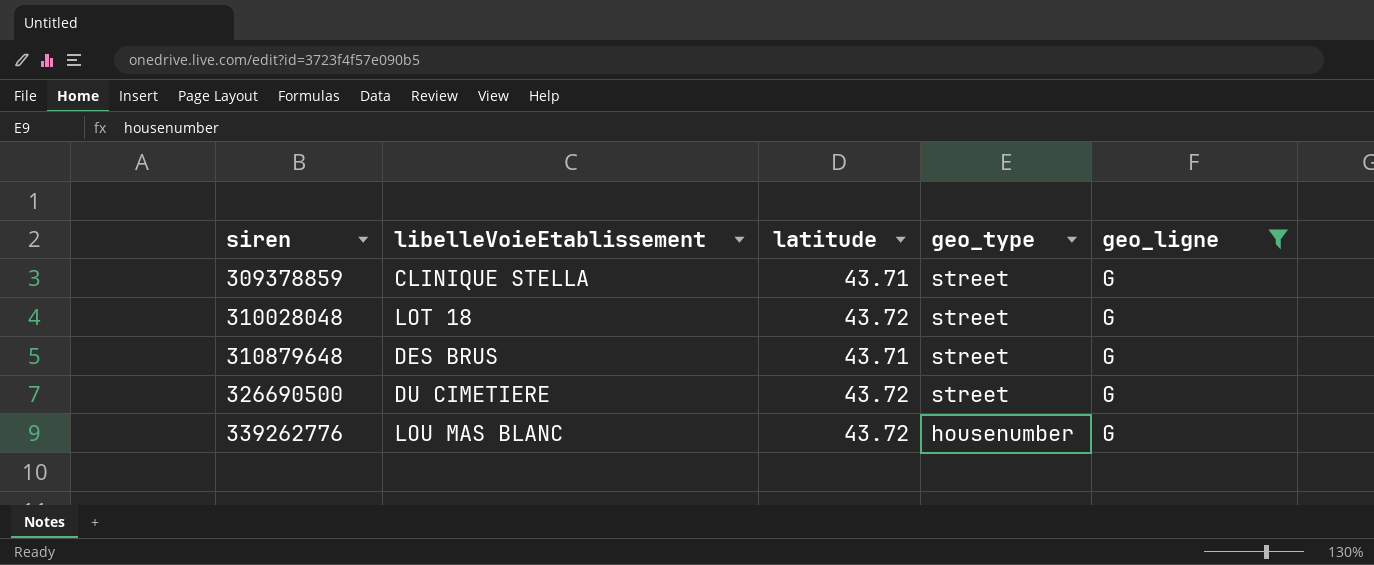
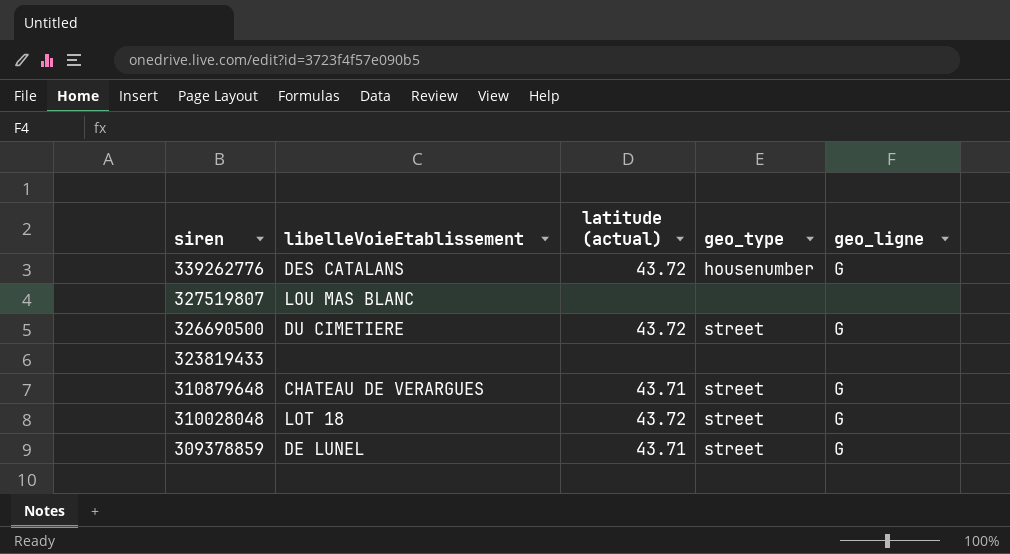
filter: geo_ligne = G -> none
row order: siren ascending -> siren descending
column name: latitude -> latitude (actual)
339262776 | libelleVoieEtablissement: LOU MAS BLANC -> DES CATALANS
310879648 | libelleVoieEtablissement: DES BRUS -> CHATEAU DE VERARGUES
309378859 | libelleVoieEtablissement: CLINIQUE STELLA -> DE LUNEL

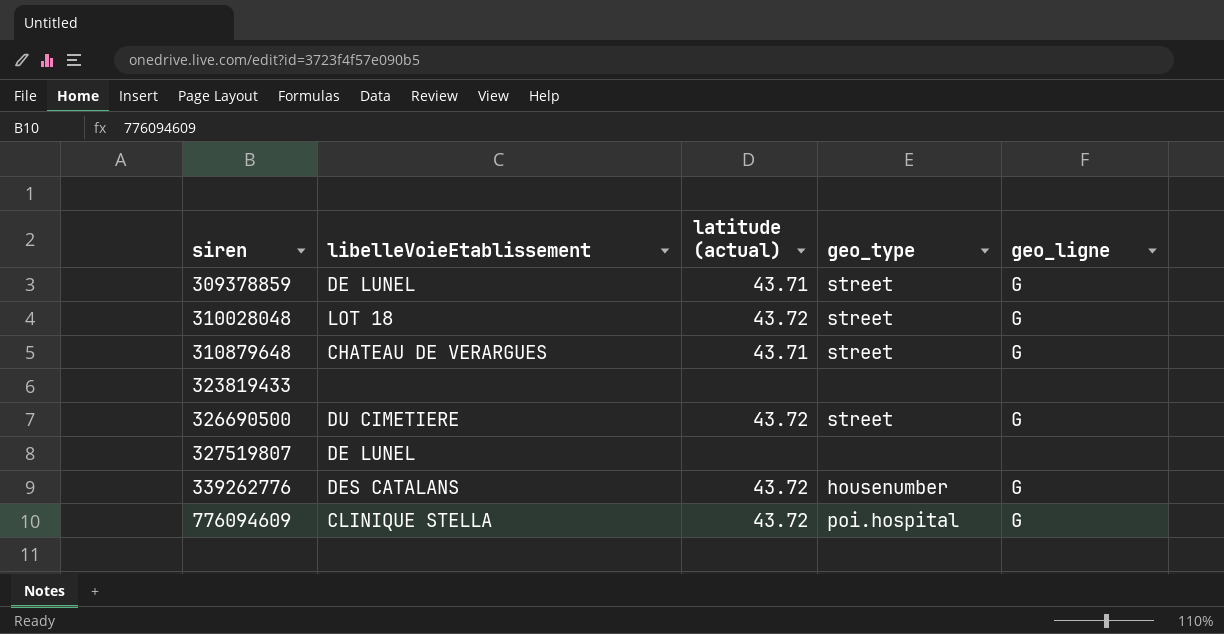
row order: siren descending -> siren ascending
327519807 | libelleVoieEtablissement: LOU MAS BLANC -> DE LUNEL
row 776094609: none -> CLINIQUE STELLA | 43.72 | poi.hospital | G

